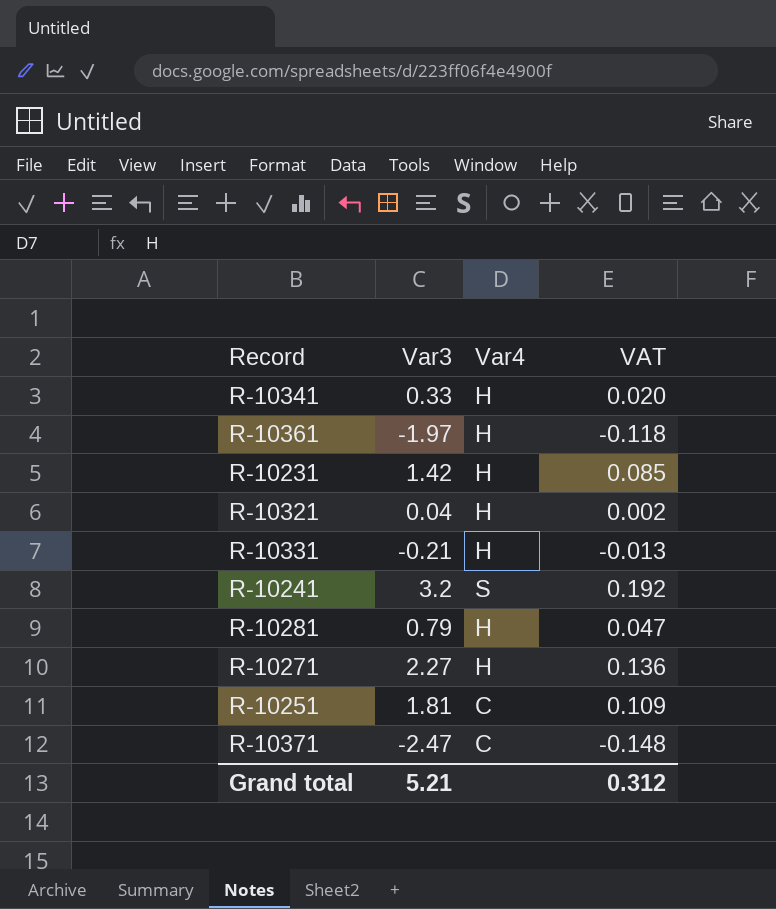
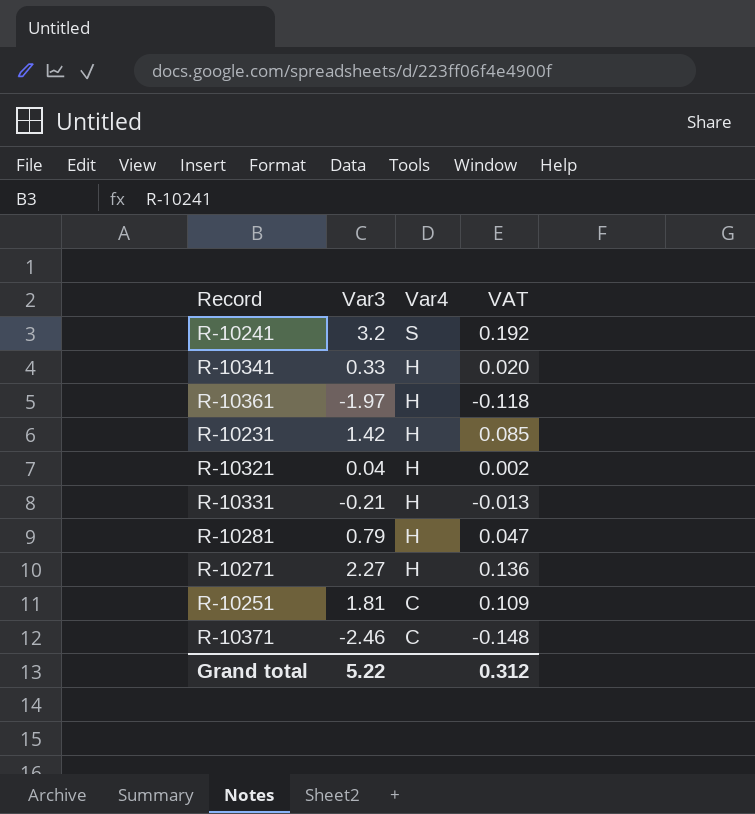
row order: none -> Var4 descending
R-10371 | Var3: -2.47 -> -2.46
Grand total | Var3: 5.21 -> 5.22

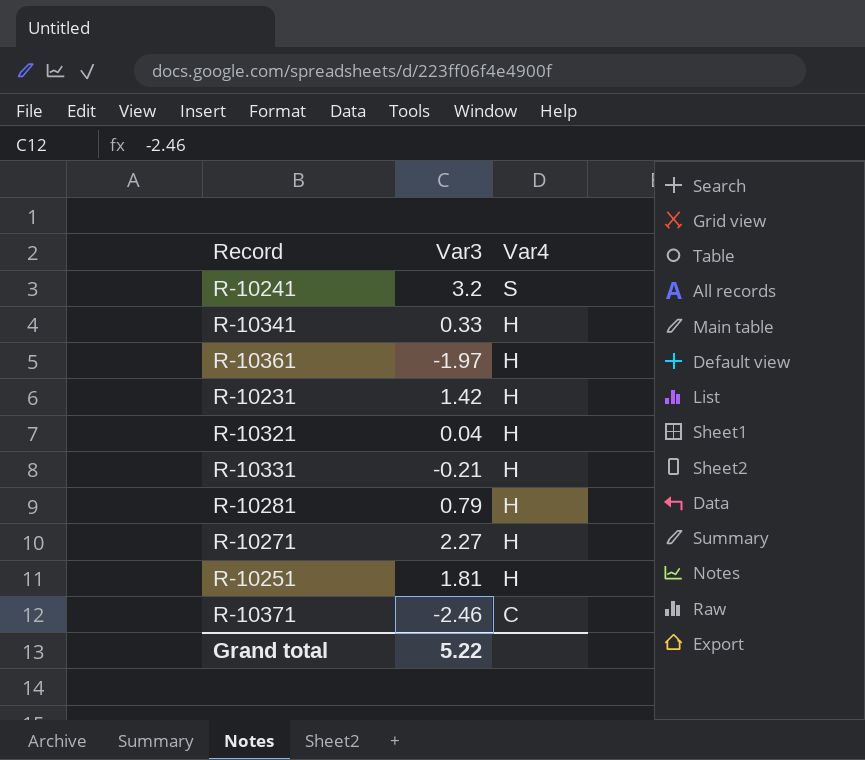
column VAT | formula: [Var3] * 0.06 -> none
R-10251 | Var4: C -> H

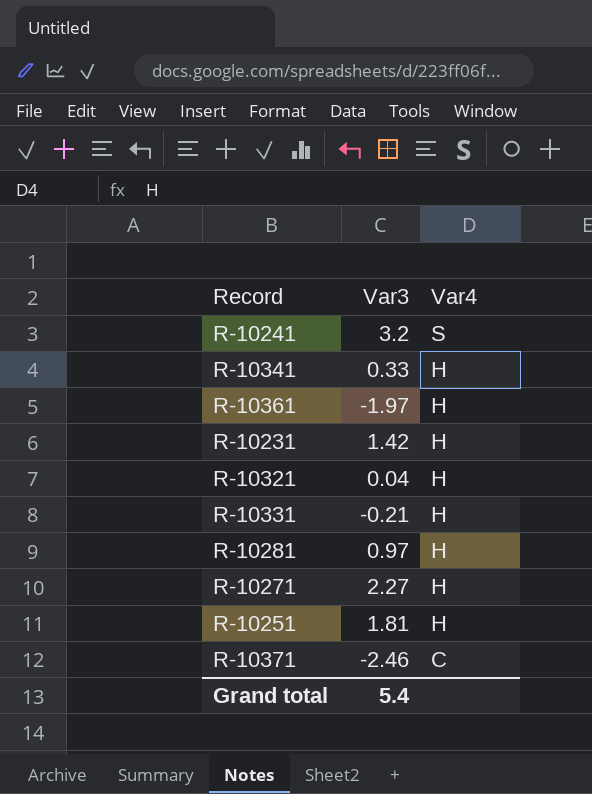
R-10281 | Var3: 0.79 -> 0.97
Grand total | Var3: 5.22 -> 5.4

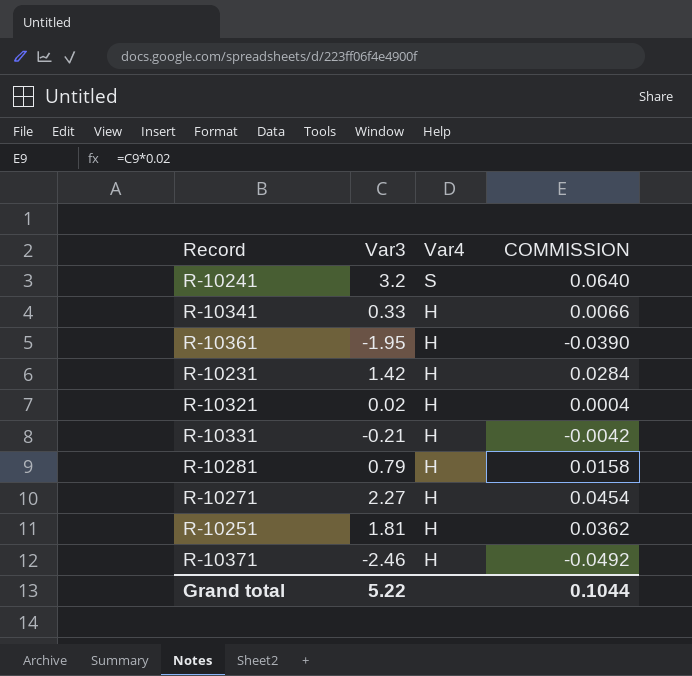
column COMMISSION | formula: none -> [Var3] * 0.02
R-10361 | Var3: -1.97 -> -1.95
R-10321 | Var3: 0.04 -> 0.02
R-10281 | Var3: 0.97 -> 0.79
R-10371 | Var4: C -> H
Grand total | Var3: 5.4 -> 5.22

